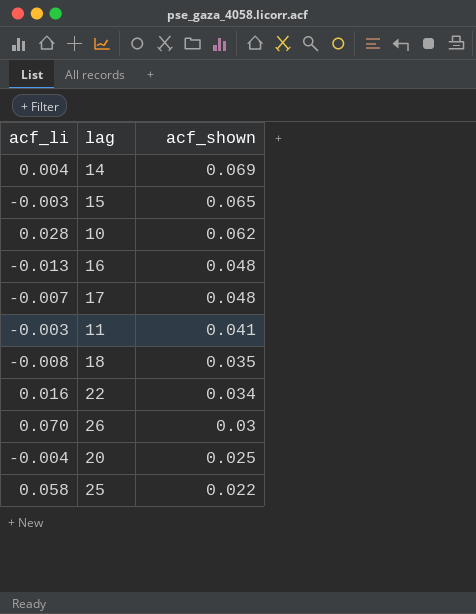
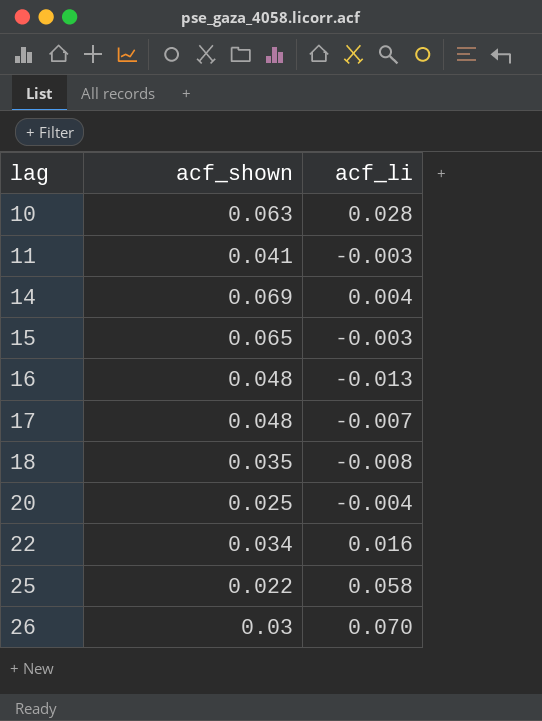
row order: acf_shown descending -> lag ascending
column acf_li | position: 1 -> 3
10 | acf_shown: 0.062 -> 0.063

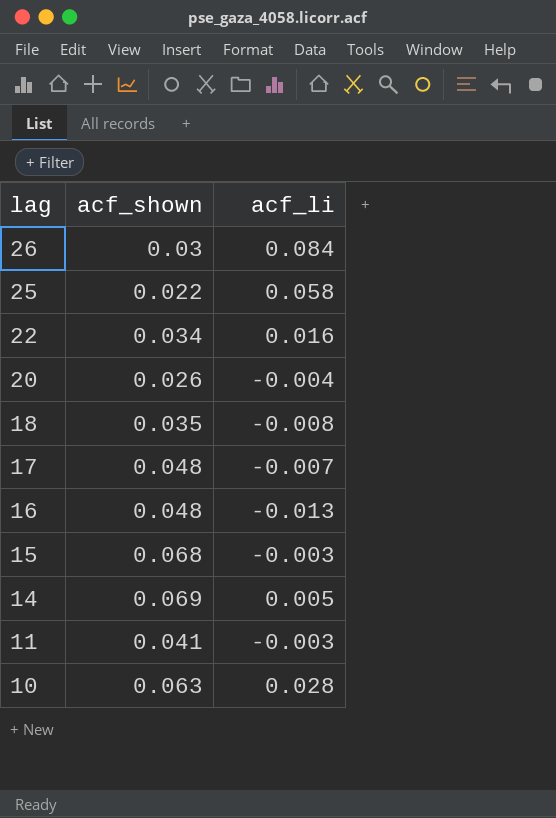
row order: lag ascending -> lag descending
26 | acf_li: 0.070 -> 0.084
20 | acf_shown: 0.025 -> 0.026
15 | acf_shown: 0.065 -> 0.068
14 | acf_li: 0.004 -> 0.005

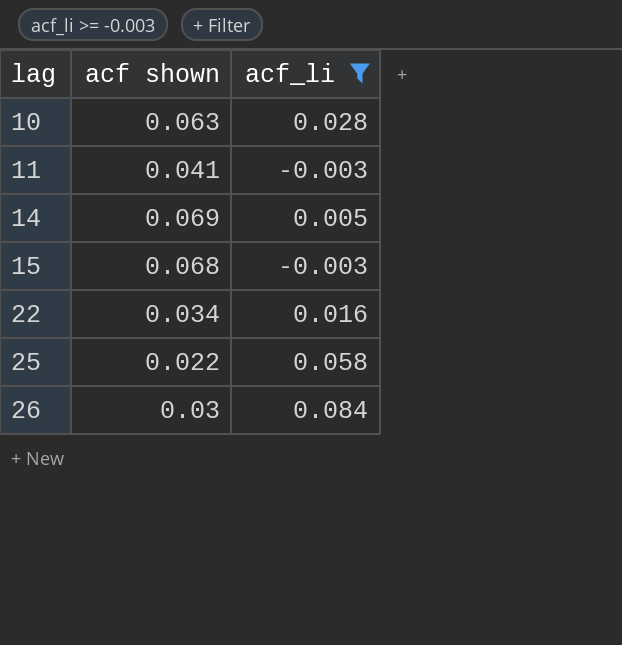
filter: none -> acf_li >= -0.003
row order: lag descending -> lag ascending
column name: acf_shown -> acf shown

